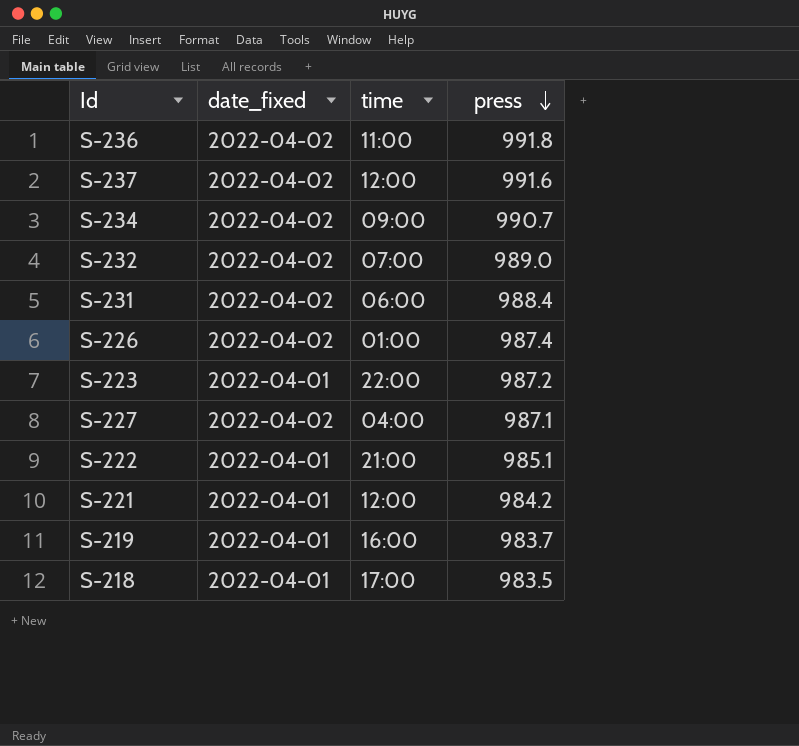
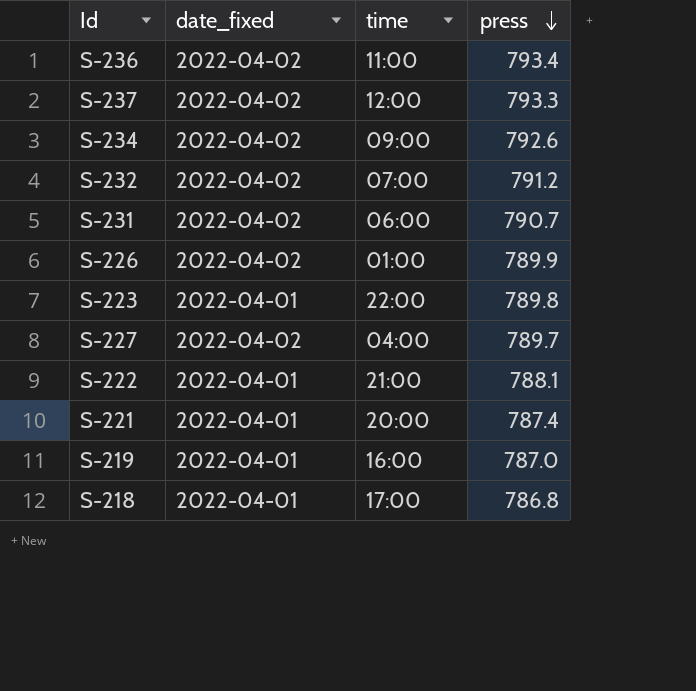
S-236 | press: 991.8 -> 793.4
S-237 | press: 991.6 -> 793.3
S-234 | press: 990.7 -> 792.6
S-232 | press: 989.0 -> 791.2
S-231 | press: 988.4 -> 790.7
S-226 | press: 987.4 -> 789.9
S-223 | press: 987.2 -> 789.8
S-227 | press: 987.1 -> 789.7
S-222 | press: 985.1 -> 788.1
S-221 | time: 12:00 -> 20:00
S-221 | press: 984.2 -> 787.4
S-219 | press: 983.7 -> 787.0
S-218 | press: 983.5 -> 786.8

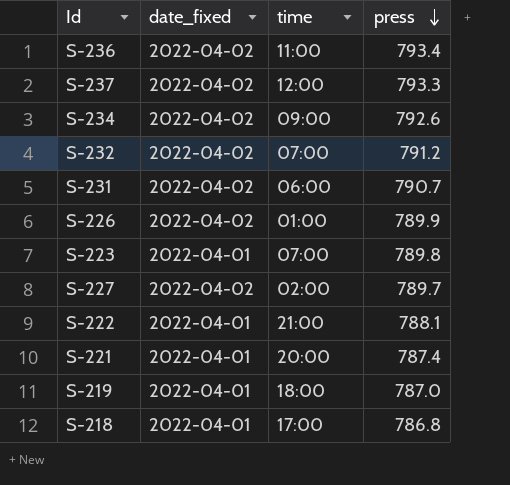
S-223 | time: 22:00 -> 07:00
S-227 | time: 04:00 -> 02:00
S-219 | time: 16:00 -> 18:00

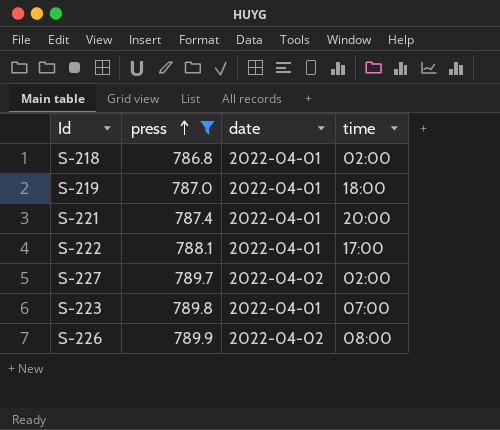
filter: none -> press <= 789.9
row order: press descending -> press ascending
column press | position: 4 -> 2
column name: date_fixed -> date
S-218 | time: 17:00 -> 02:00
S-222 | time: 21:00 -> 17:00
S-226 | time: 01:00 -> 08:00

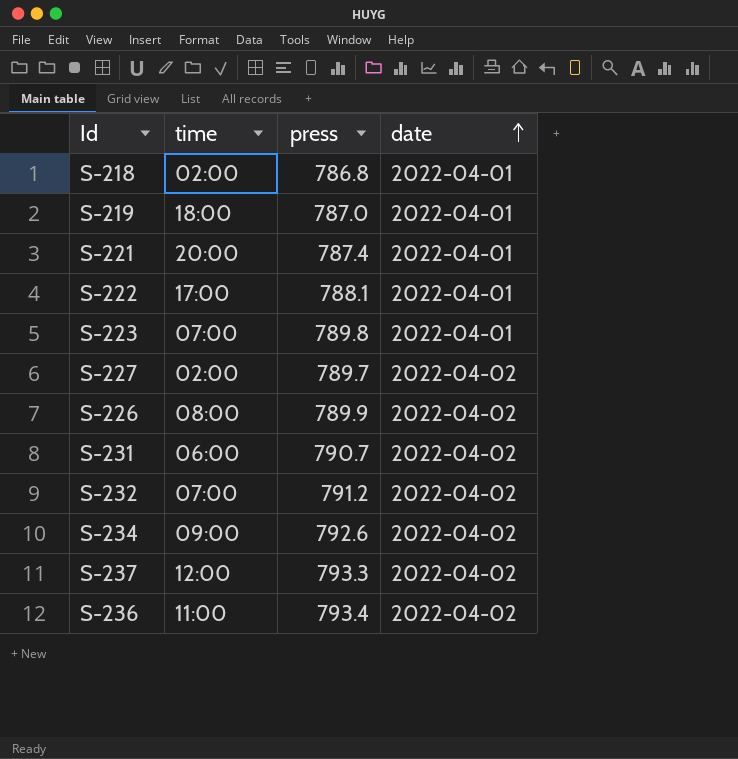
filter: press <= 789.9 -> none
row order: press ascending -> date ascending
column time | position: 4 -> 2

